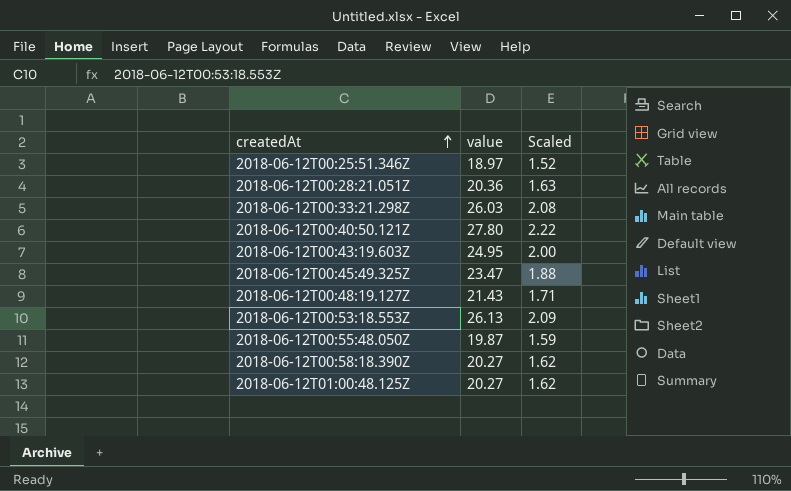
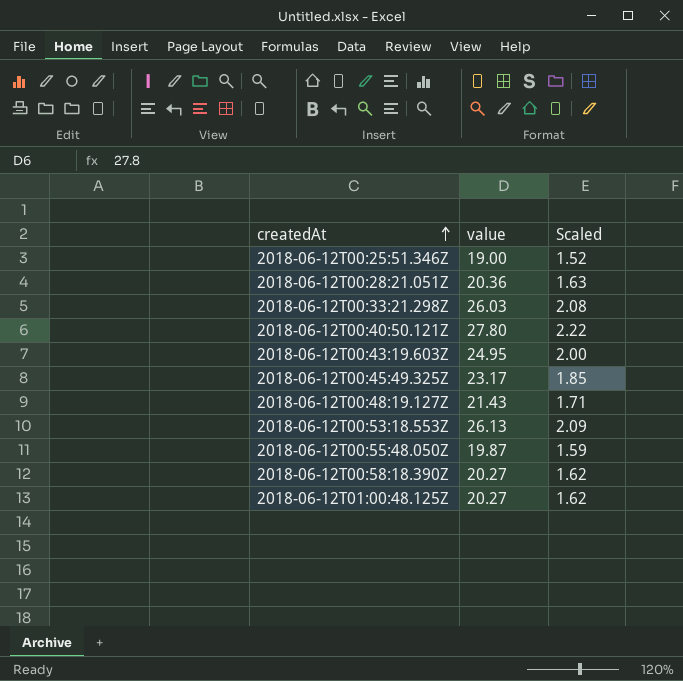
2018-06-12T00:25:51.346Z | value: 18.97 -> 19.00
2018-06-12T00:45:49.325Z | value: 23.47 -> 23.17
2018-06-12T00:45:49.325Z | Scaled: 1.88 -> 1.85

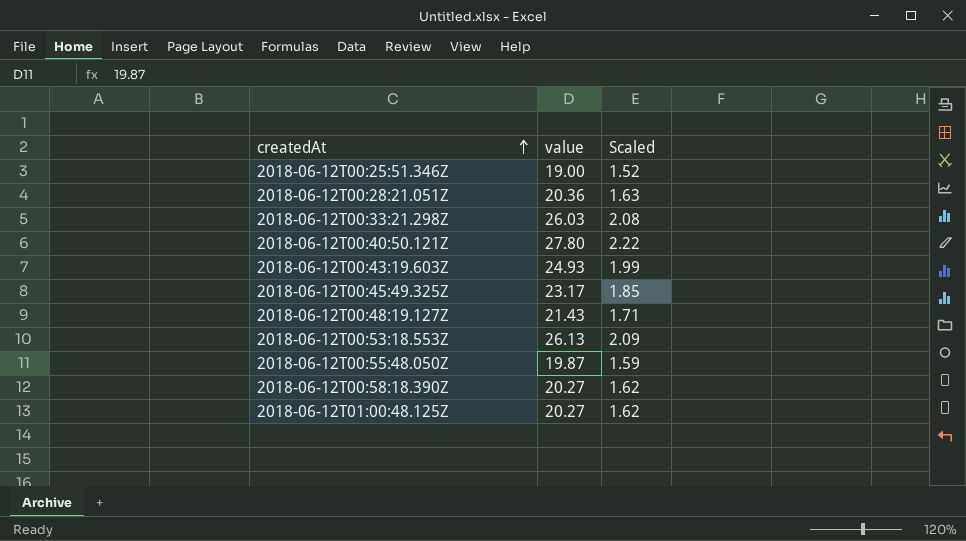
2018-06-12T00:43:19.603Z | value: 24.95 -> 24.93
2018-06-12T00:43:19.603Z | Scaled: 2.00 -> 1.99

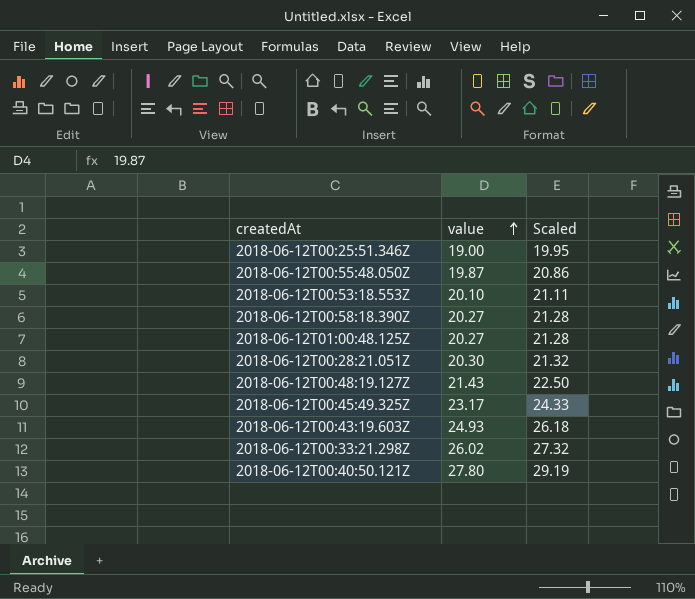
row order: createdAt ascending -> value ascending
column Scaled | formula: [value] * 0.08 -> [value] * 1.05
2018-06-12T00:53:18.553Z | value: 26.13 -> 20.10
2018-06-12T00:28:21.051Z | value: 20.36 -> 20.30
2018-06-12T00:33:21.298Z | value: 26.03 -> 26.02

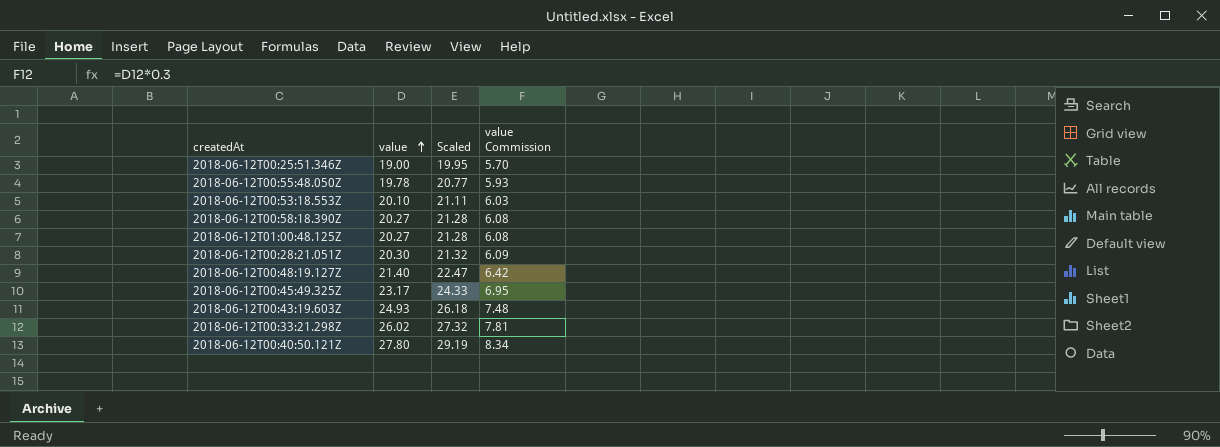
column value Commission | formula: none -> [value] * 0.3
2018-06-12T00:55:48.050Z | value: 19.87 -> 19.78
2018-06-12T00:55:48.050Z | Scaled: 20.86 -> 20.77
2018-06-12T00:48:19.127Z | value: 21.43 -> 21.40
2018-06-12T00:48:19.127Z | Scaled: 22.50 -> 22.47

